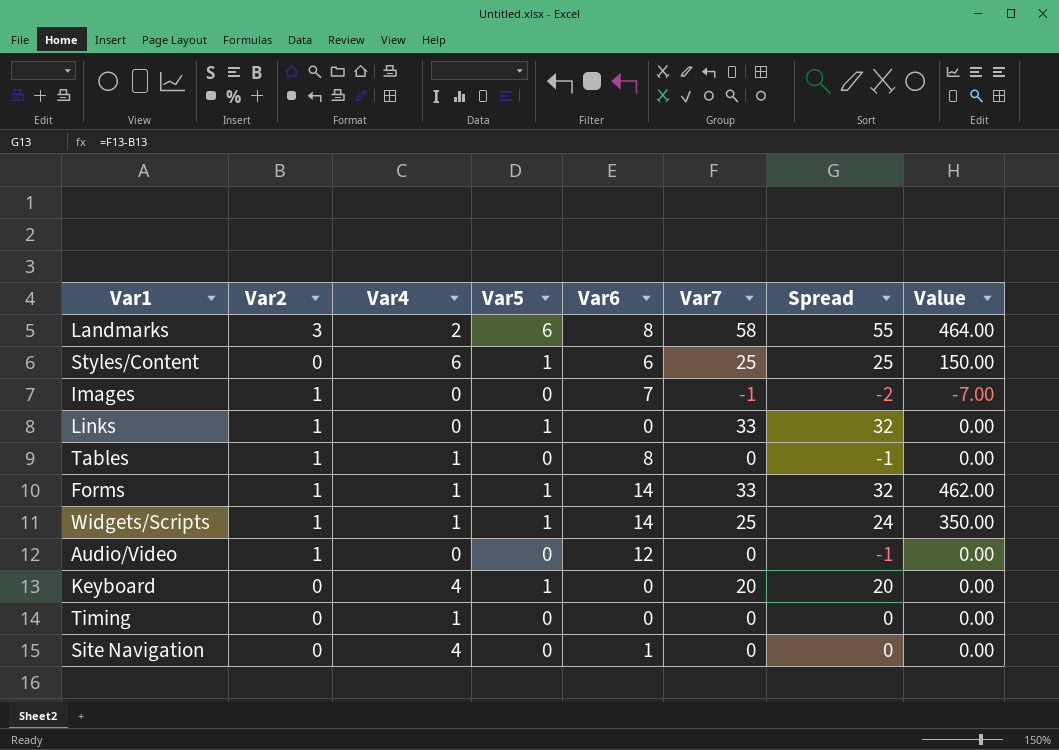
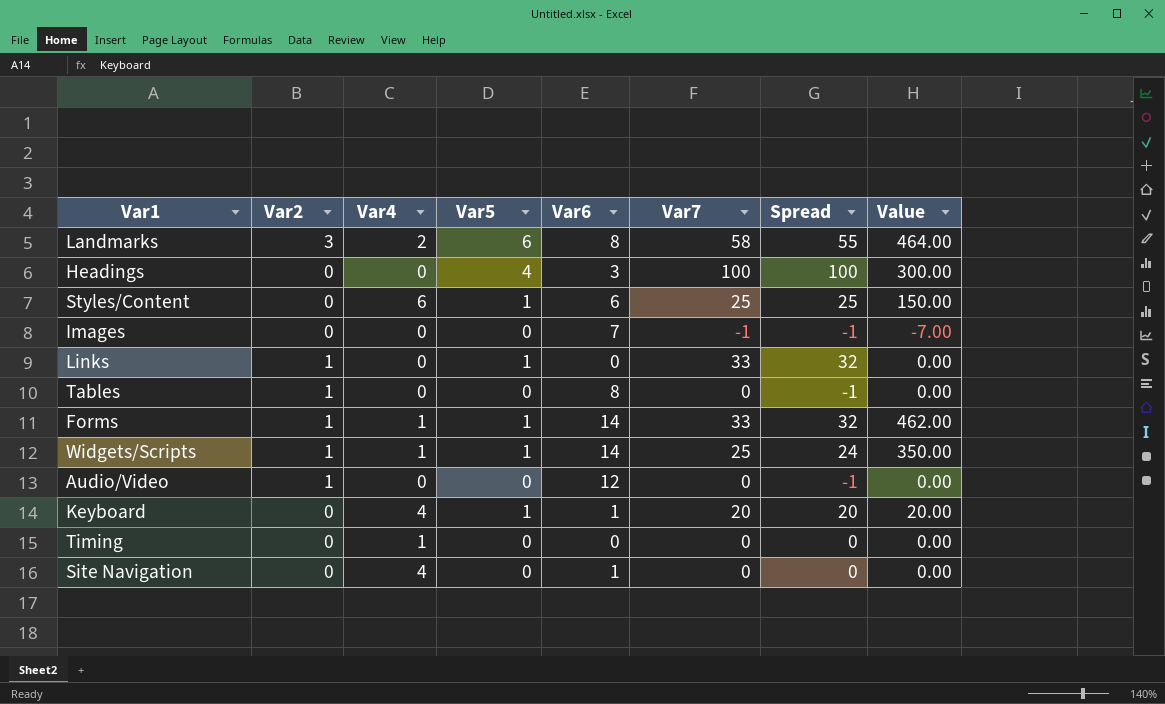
row Headings: none -> 0 | 0 | 4 | 3 | 100 | 100 | 300.00
Images | Var2: 1 -> 0
Images | Spread: -2 -> -1
Tables | Var4: 1 -> 0
Keyboard | Var6: 0 -> 1
Keyboard | Value: 0.00 -> 20.00

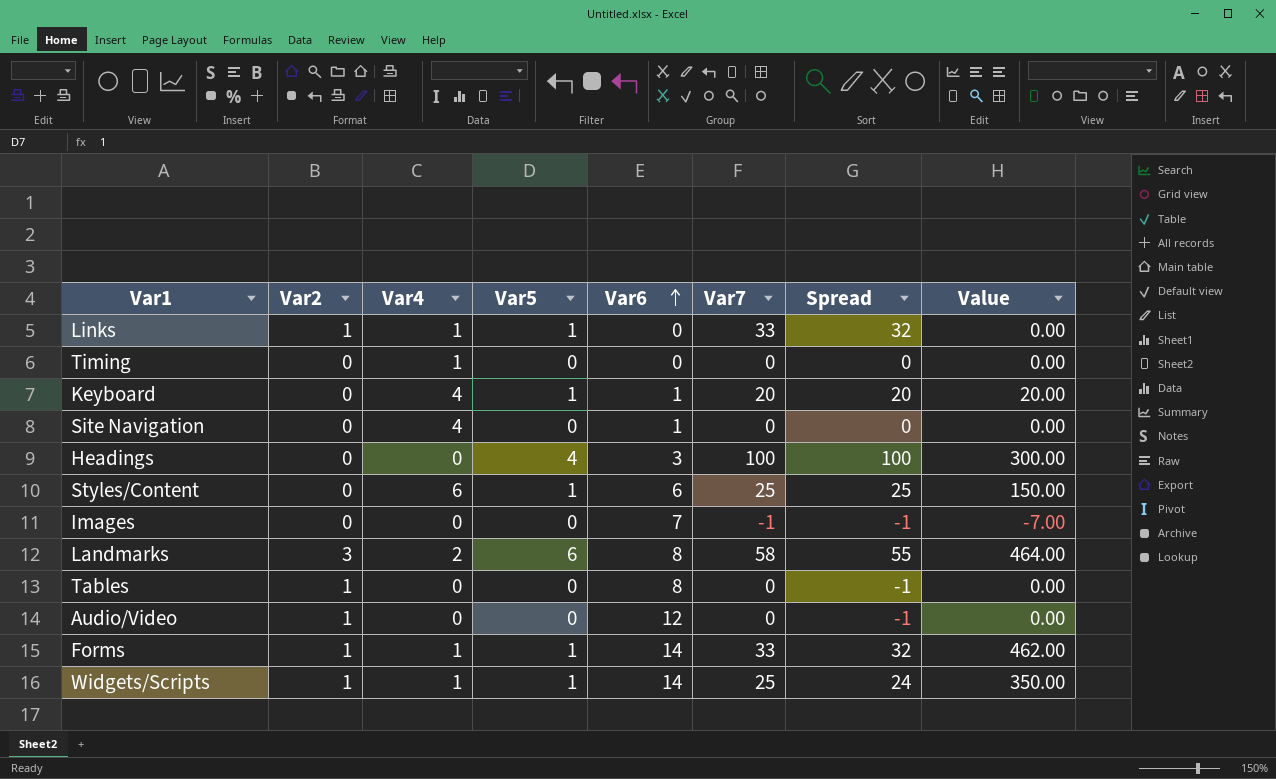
row order: none -> Var6 ascending
Links | Var4: 0 -> 1

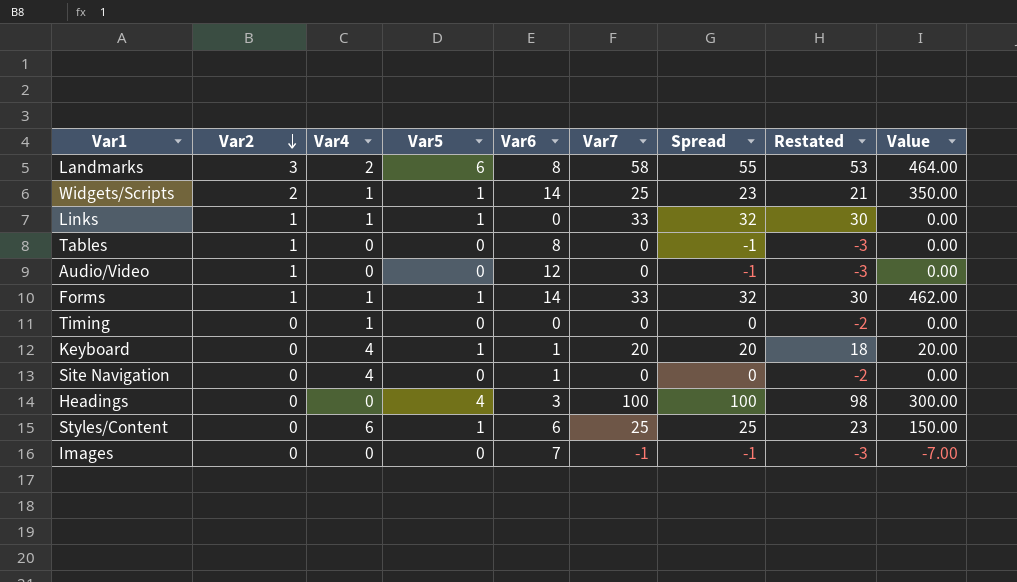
row order: Var6 ascending -> Var2 descending
column Restated | formula: none -> [Spread] - 2
Widgets/Scripts | Var2: 1 -> 2
Widgets/Scripts | Spread: 24 -> 23

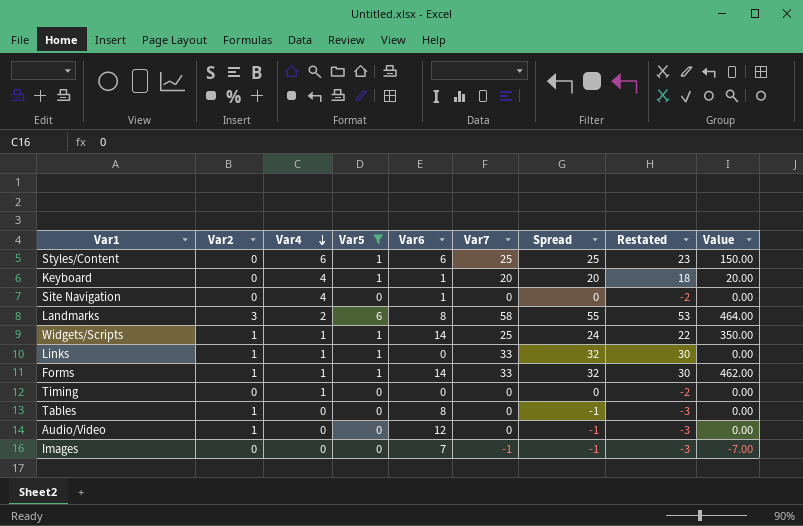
filter: none -> Var5 != 4
row order: Var2 descending -> Var4 descending
Widgets/Scripts | Var2: 2 -> 1
Widgets/Scripts | Spread: 23 -> 24
Widgets/Scripts | Restated: 21 -> 22

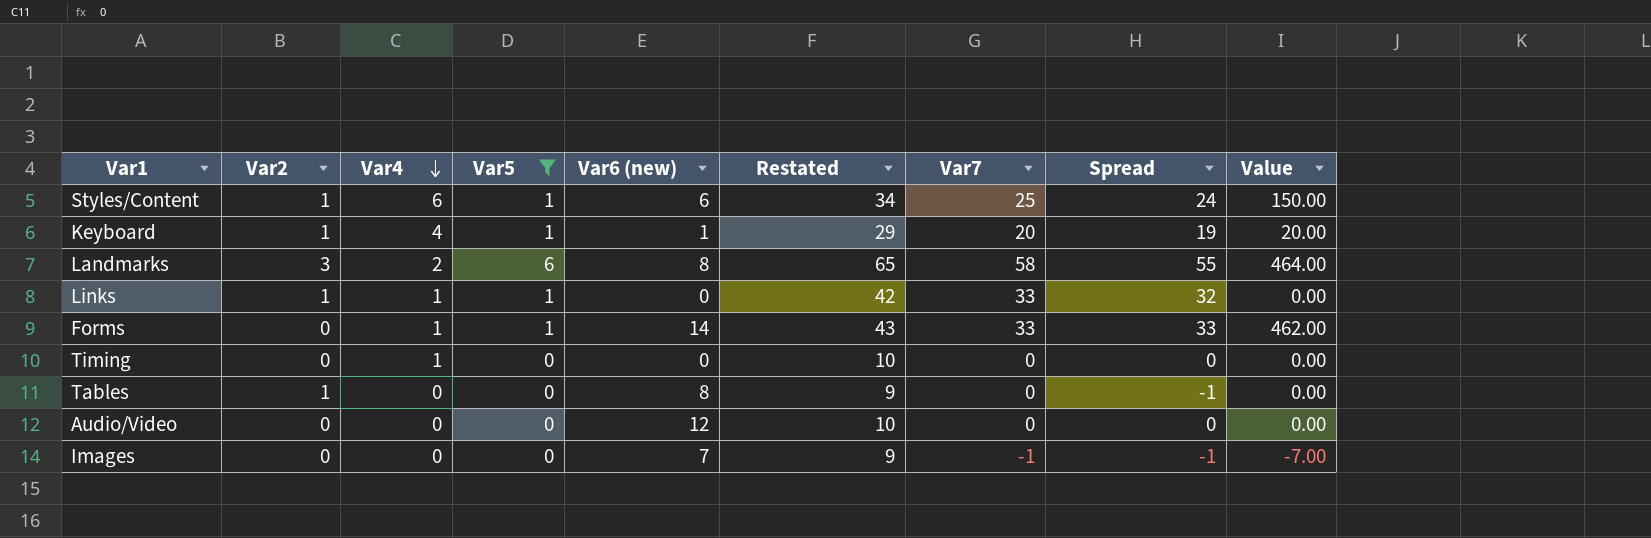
column name: Var6 -> Var6 (new)
column Restated | formula: [Spread] - 2 -> [Spread] + 10
column Restated | position: 8 -> 6
row Site Navigation: 0 | 4 | 0 | 1 | 0 | 0 | -2 | 0.00 -> none
row Widgets/Scripts: 1 | 1 | 1 | 14 | 25 | 24 | 22 | 350.00 -> none
Styles/Content | Var2: 0 -> 1
Styles/Content | Spread: 25 -> 24
Keyboard | Var2: 0 -> 1
Keyboard | Spread: 20 -> 19
Forms | Var2: 1 -> 0
Forms | Spread: 32 -> 33
Audio/Video | Var2: 1 -> 0
Audio/Video | Spread: -1 -> 0

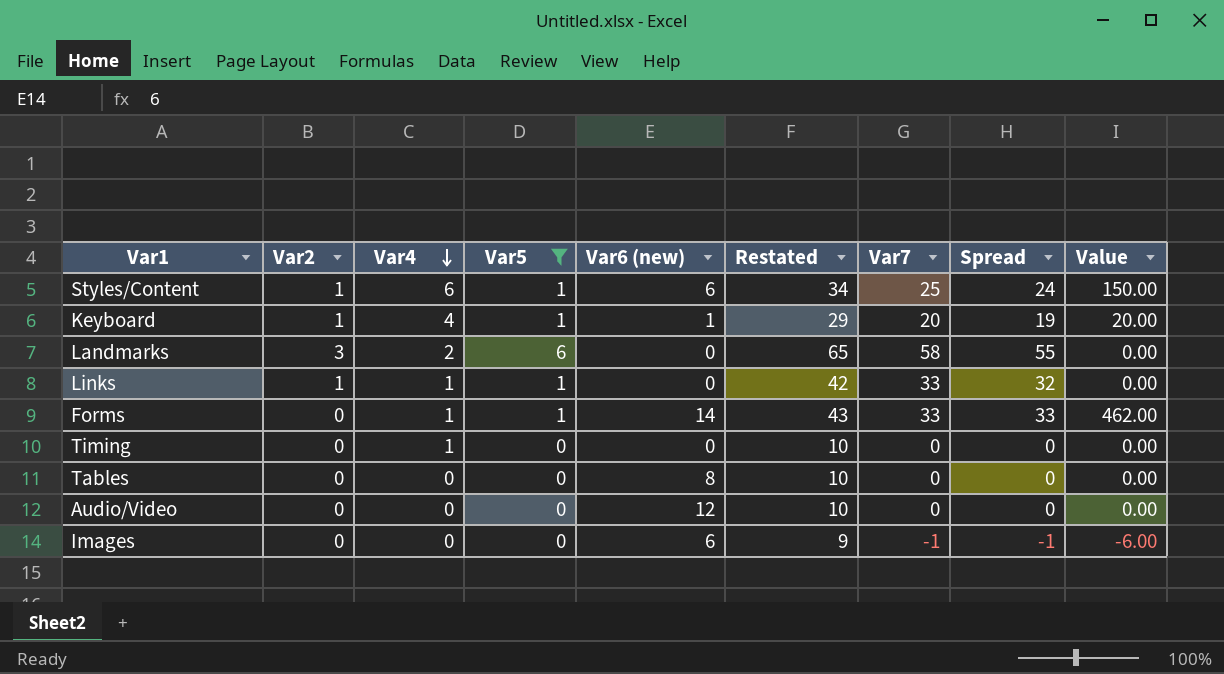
Landmarks | Var6 (new): 8 -> 0
Landmarks | Value: 464.00 -> 0.00
Tables | Var2: 1 -> 0
Tables | Restated: 9 -> 10
Tables | Spread: -1 -> 0
Images | Var6 (new): 7 -> 6
Images | Value: -7.00 -> -6.00

